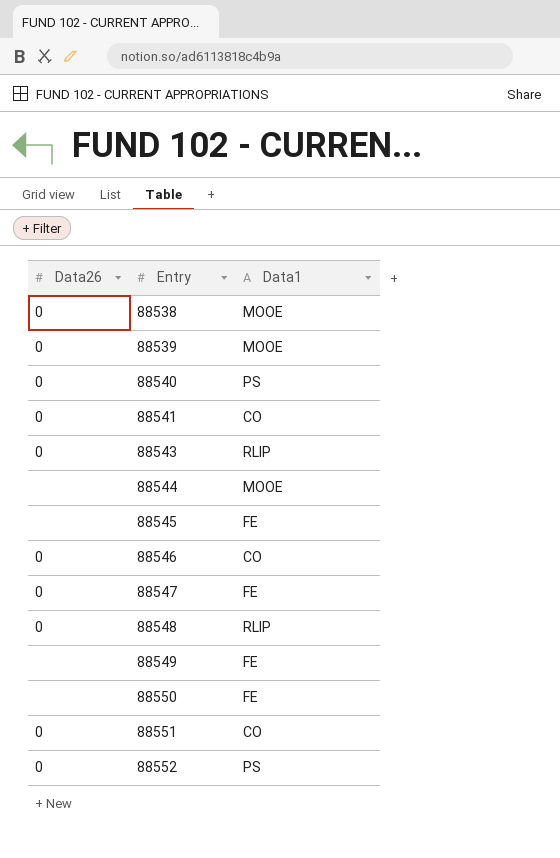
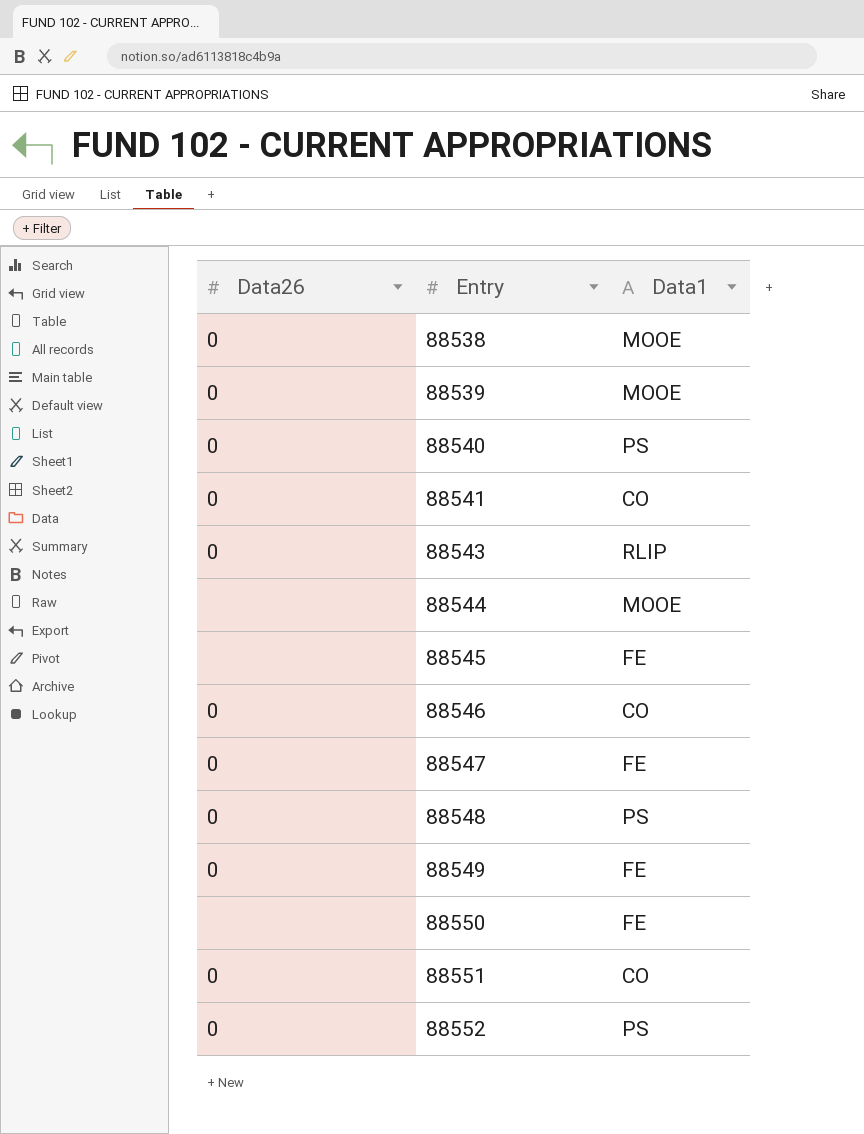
88548 | Data1: RLIP -> PS
88549 | Data26: none -> 0

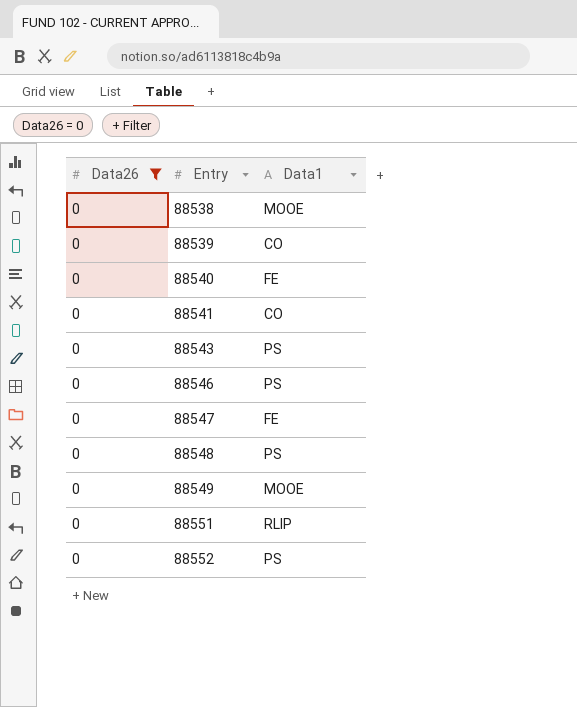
filter: none -> Data26 = 0
88539 | Data1: MOOE -> CO
88540 | Data1: PS -> FE
88543 | Data1: RLIP -> PS
88546 | Data1: CO -> PS
88549 | Data1: FE -> MOOE
88551 | Data1: CO -> RLIP

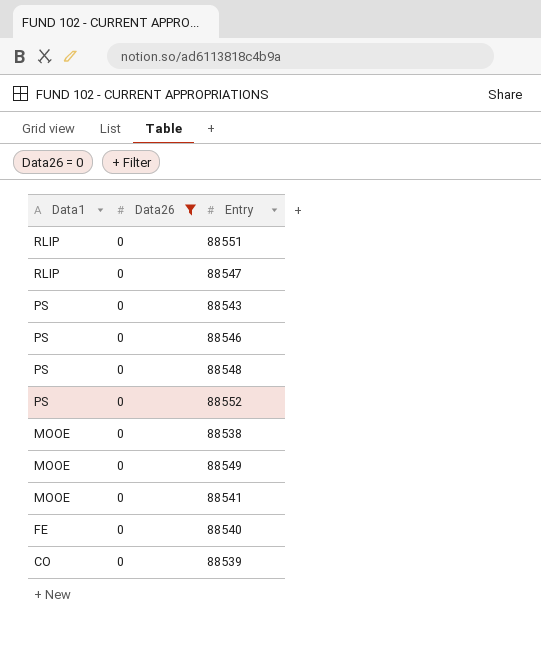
row order: Entry ascending -> Data1 descending
column Data1 | position: 3 -> 1
88547 | Data1: FE -> RLIP
88541 | Data1: CO -> MOOE

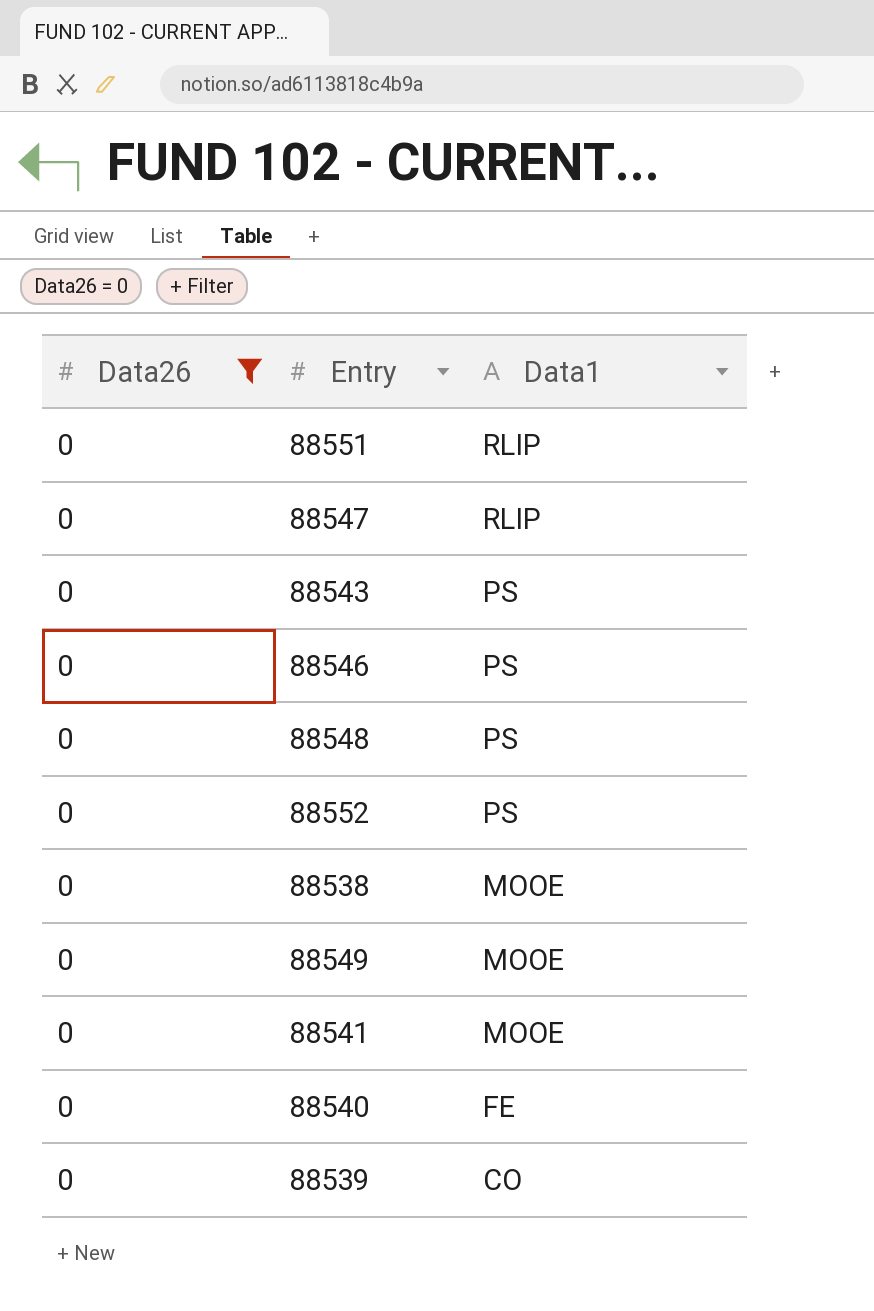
column Data1 | position: 1 -> 3

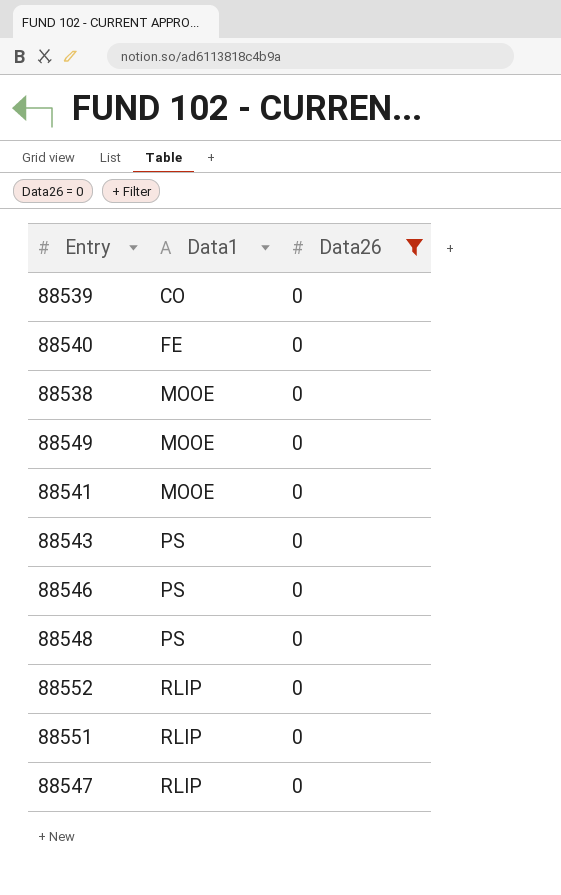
row order: Data1 descending -> Data1 ascending
column Data26 | position: 1 -> 3
88552 | Data1: PS -> RLIP

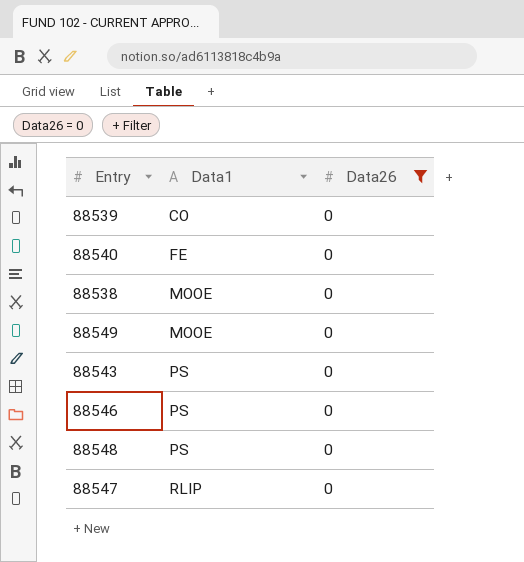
row 88541: MOOE | 0 -> none
row 88552: RLIP | 0 -> none
row 88551: RLIP | 0 -> none

